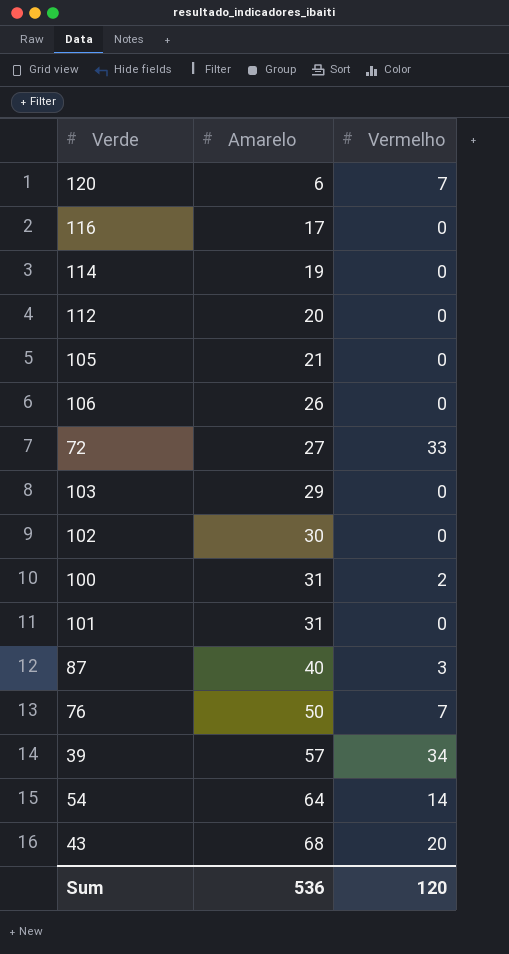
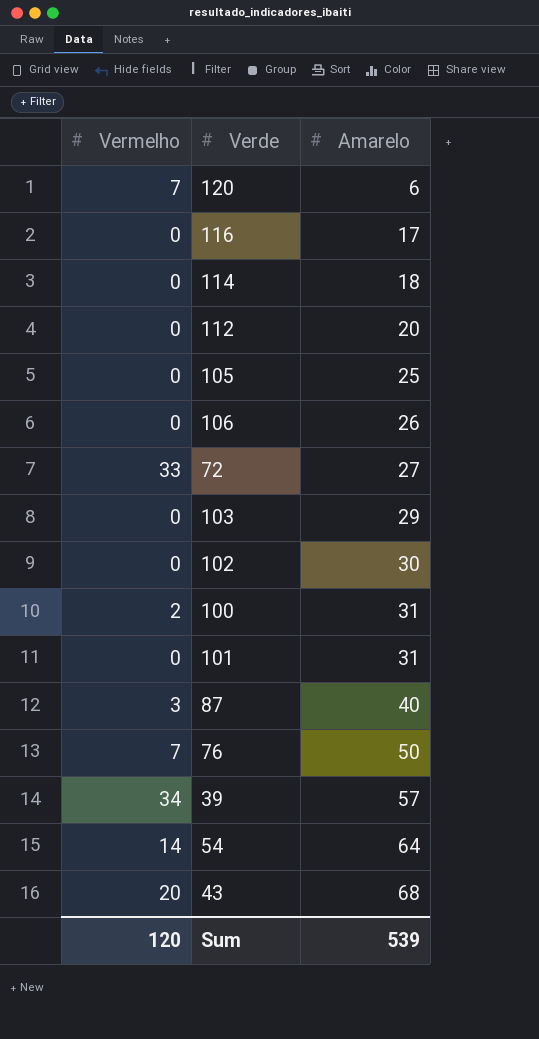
column Vermelho | position: 3 -> 1
114 | Amarelo: 19 -> 18
105 | Amarelo: 21 -> 25
Sum | Amarelo: 536 -> 539

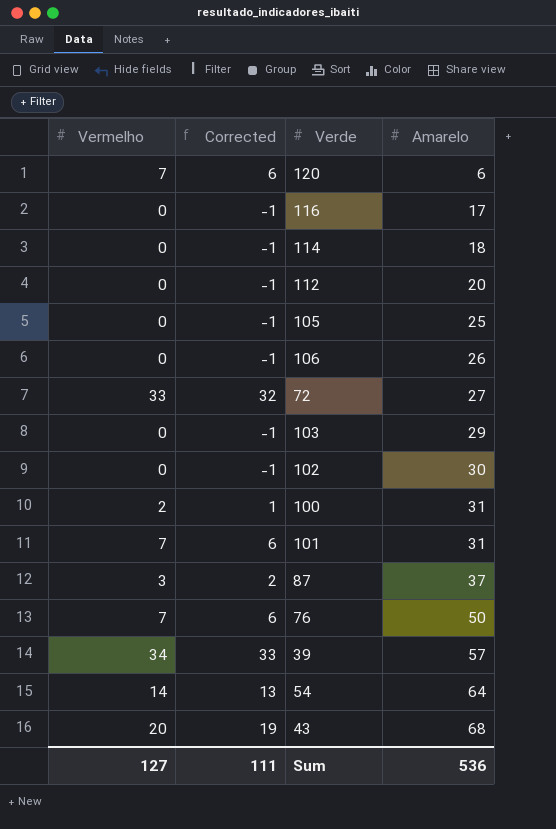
column Corrected | formula: none -> [Vermelho] - 1
101 | Vermelho: 0 -> 7
87 | Amarelo: 40 -> 37
Sum | Vermelho: 120 -> 127
Sum | Amarelo: 539 -> 536

